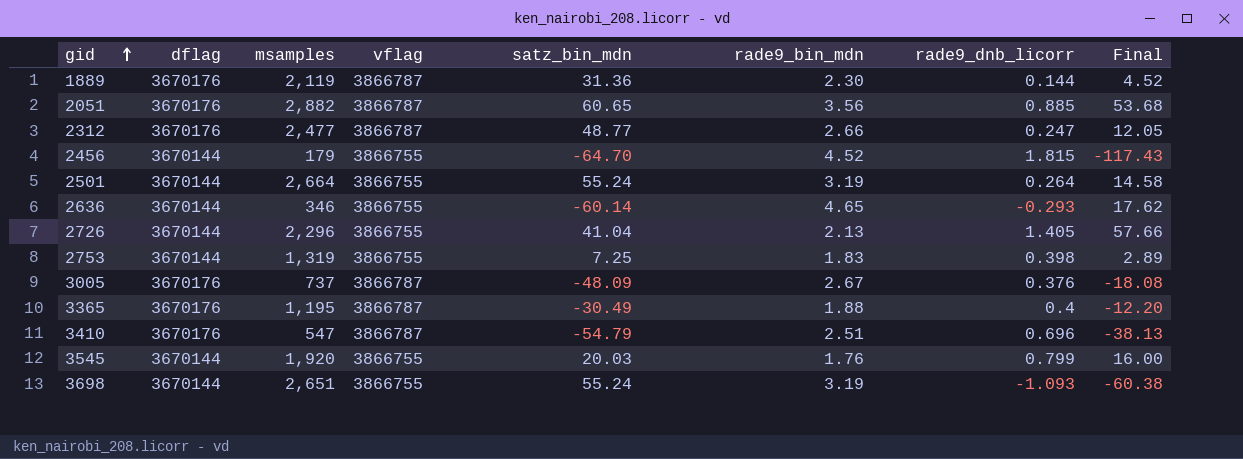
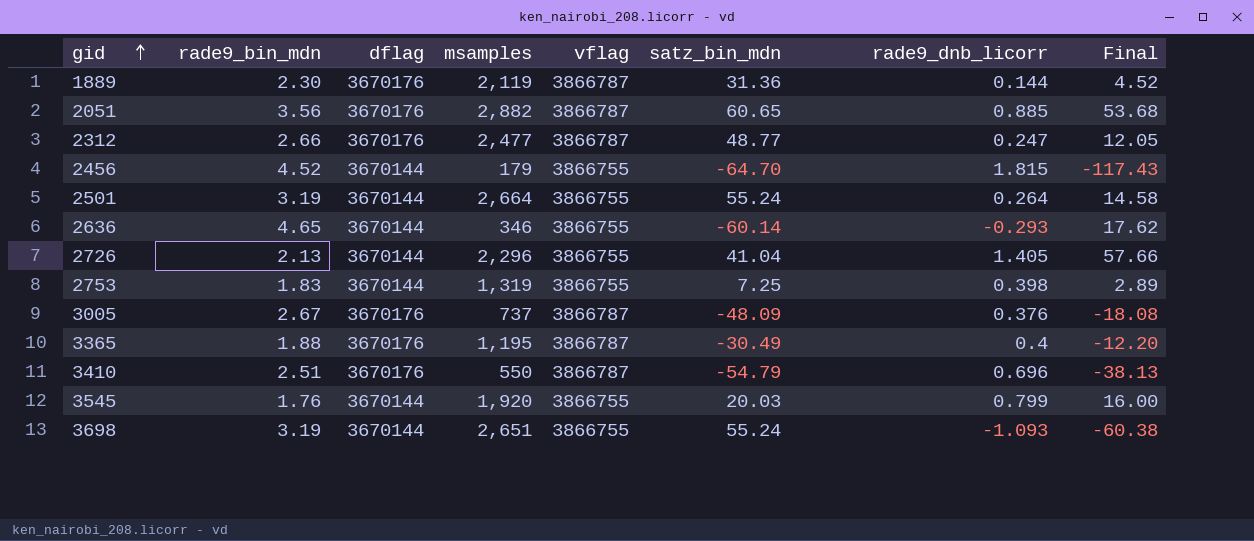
column rade9_bin_mdn | position: 6 -> 2
3410 | msamples: 547 -> 550

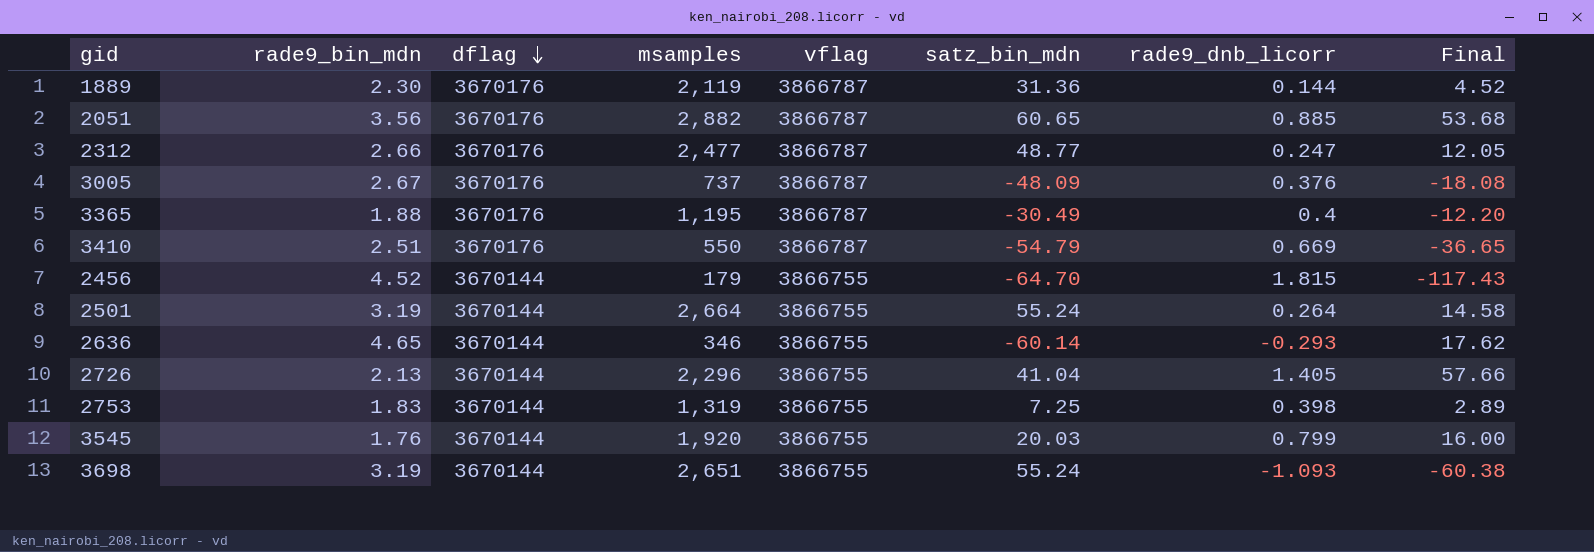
row order: gid ascending -> dflag descending
3410 | rade9_dnb_licorr: 0.696 -> 0.669
3410 | Final: -38.13 -> -36.65

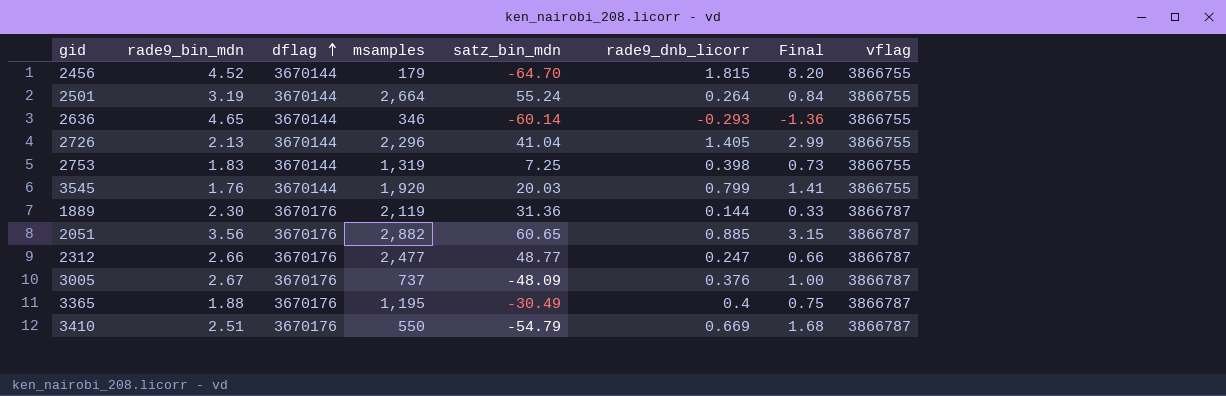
row order: dflag descending -> dflag ascending
column Final | formula: [satz_bin_mdn] * [rade9_dnb_licorr] -> [rade9_bin_mdn] * [rade9_dnb_licorr]
column vflag | position: 5 -> 8
row 3698: 3.19 | 3670144 | 2,651 | 3866755 | 55.24 | -1.093 | -60.38 -> none

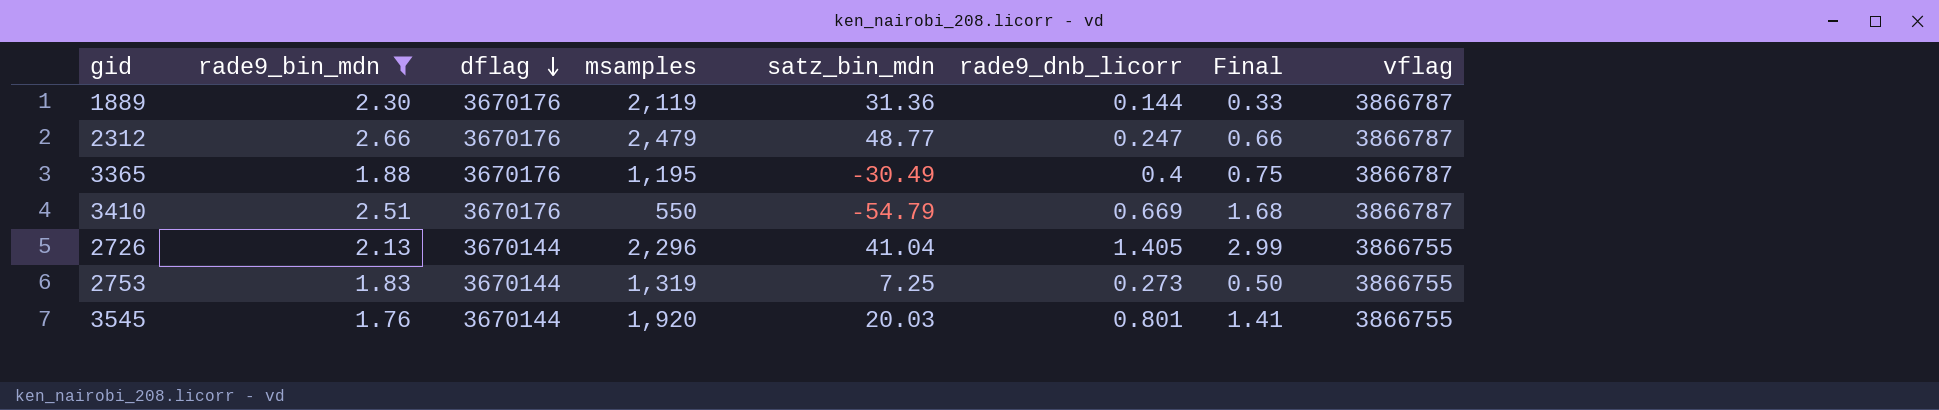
filter: none -> rade9_bin_mdn <= 2.66
row order: dflag ascending -> dflag descending
2312 | msamples: 2,477 -> 2,479
2753 | rade9_dnb_licorr: 0.398 -> 0.273
2753 | Final: 0.73 -> 0.50
3545 | rade9_dnb_licorr: 0.799 -> 0.801

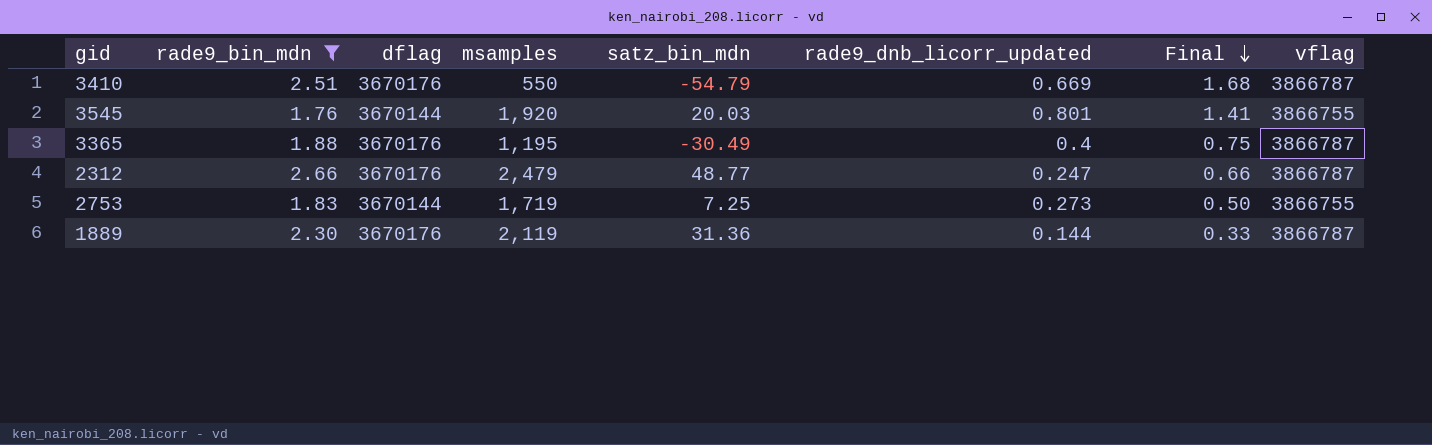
row order: dflag descending -> Final descending
column name: rade9_dnb_licorr -> rade9_dnb_licorr_updated
row 2726: 2.13 | 3670144 | 2,296 | 41.04 | 1.405 | 2.99 | 3866755 -> none
2753 | msamples: 1,319 -> 1,719

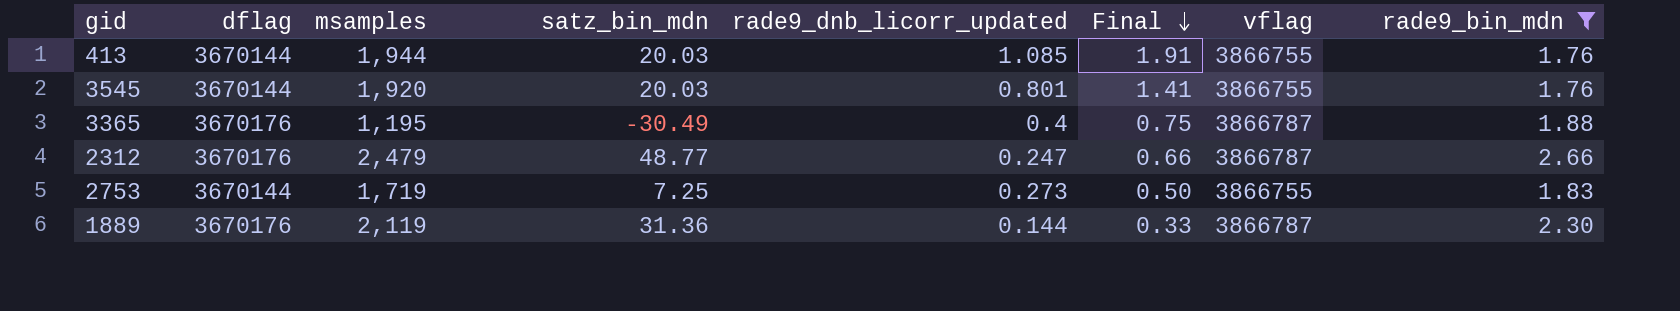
column rade9_bin_mdn | position: 2 -> 8
row 3410: 2.51 | 3670176 | 550 | -54.79 | 0.669 | 1.68 | 3866787 -> none
row 413: none -> 3670144 | 1,944 | 20.03 | 1.085 | 1.91 | 3866755 | 1.76

